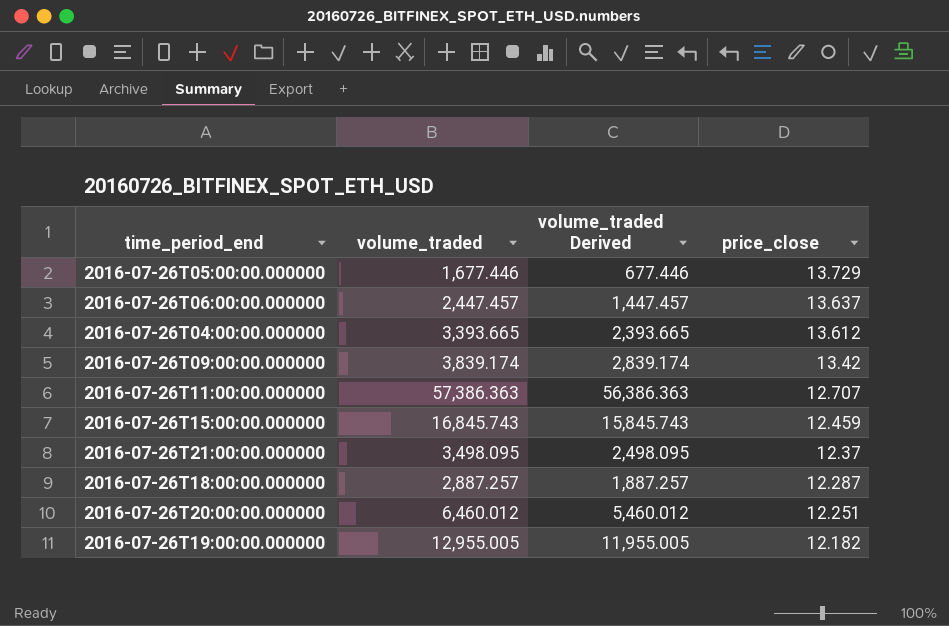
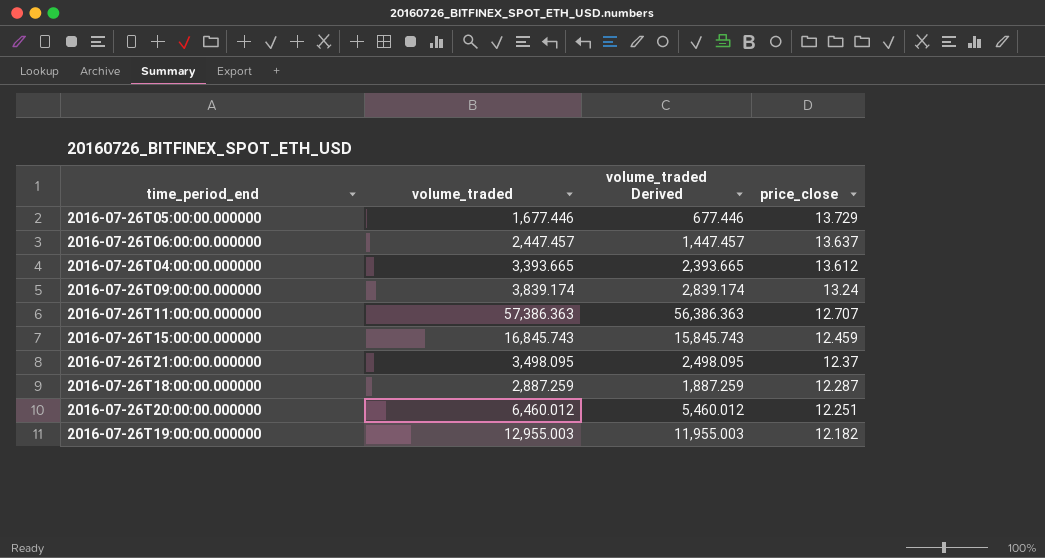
2016-07-26T09:00:00.000000 | price_close: 13.42 -> 13.24
2016-07-26T18:00:00.000000 | volume_traded: 2,887.257 -> 2,887.259
2016-07-26T18:00:00.000000 | volume_traded Derived: 1,887.257 -> 1,887.259
2016-07-26T19:00:00.000000 | volume_traded: 12,955.005 -> 12,955.003
2016-07-26T19:00:00.000000 | volume_traded Derived: 11,955.005 -> 11,955.003

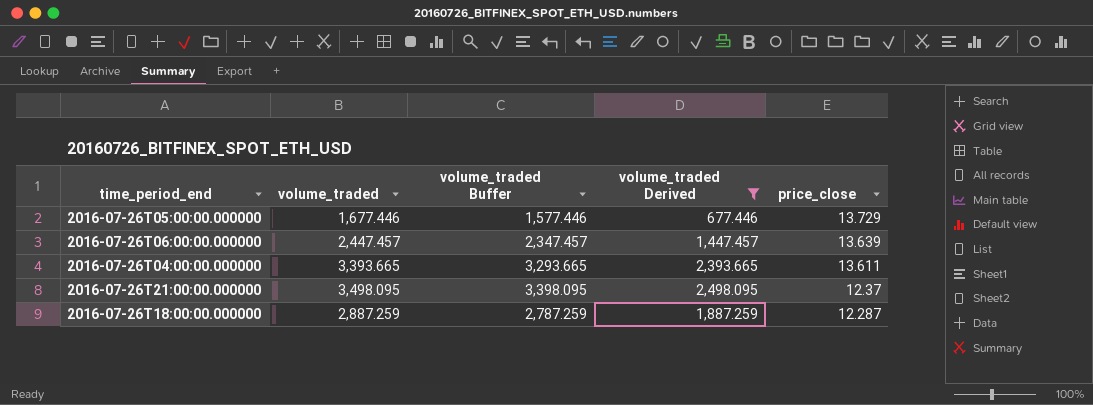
filter: none -> volume_traded Derived <= 2,498.095
column volume_traded Buffer | formula: none -> [volume_traded] - 100
2016-07-26T06:00:00.000000 | price_close: 13.637 -> 13.639
2016-07-26T04:00:00.000000 | price_close: 13.612 -> 13.611

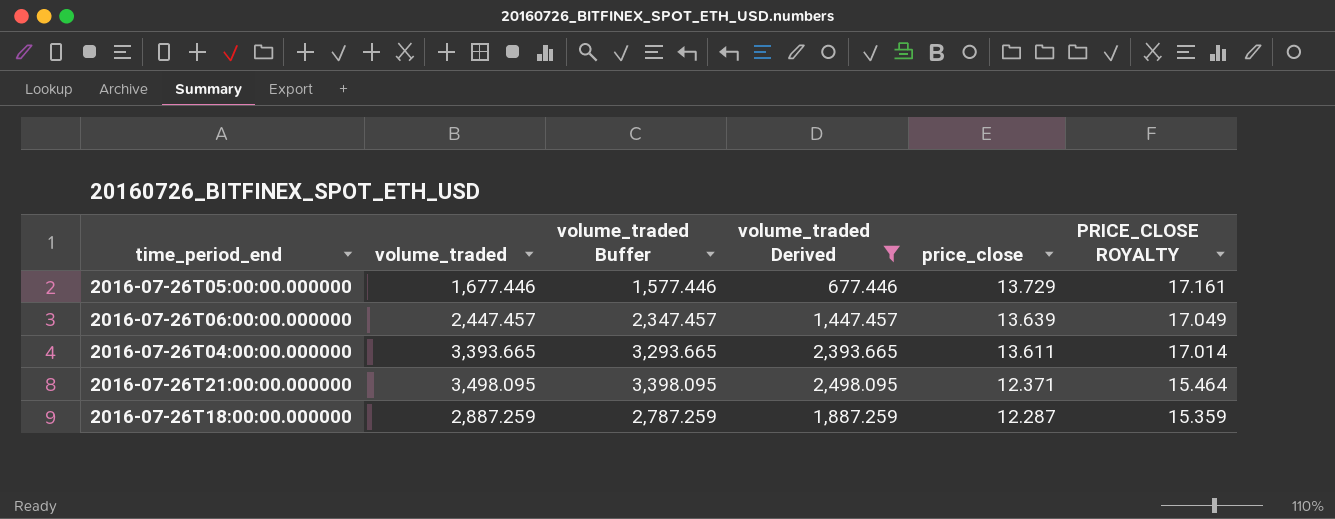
column PRICE_CLOSE ROYALTY | formula: none -> [price_close] * 1.25
2016-07-26T21:00:00.000000 | price_close: 12.37 -> 12.371

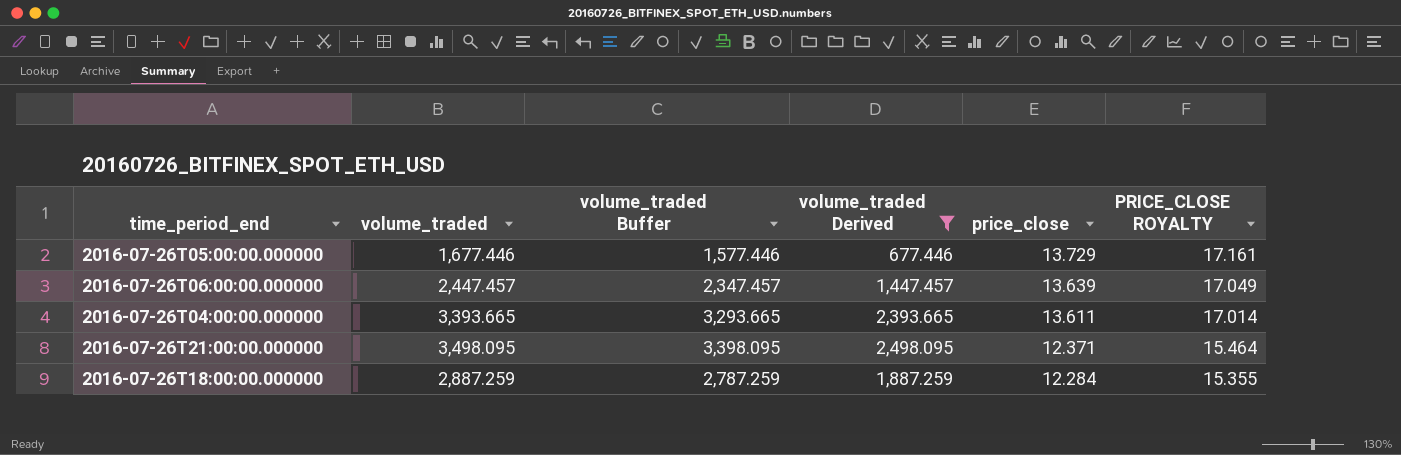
2016-07-26T18:00:00.000000 | price_close: 12.287 -> 12.284
2016-07-26T18:00:00.000000 | PRICE_CLOSE ROYALTY: 15.359 -> 15.355

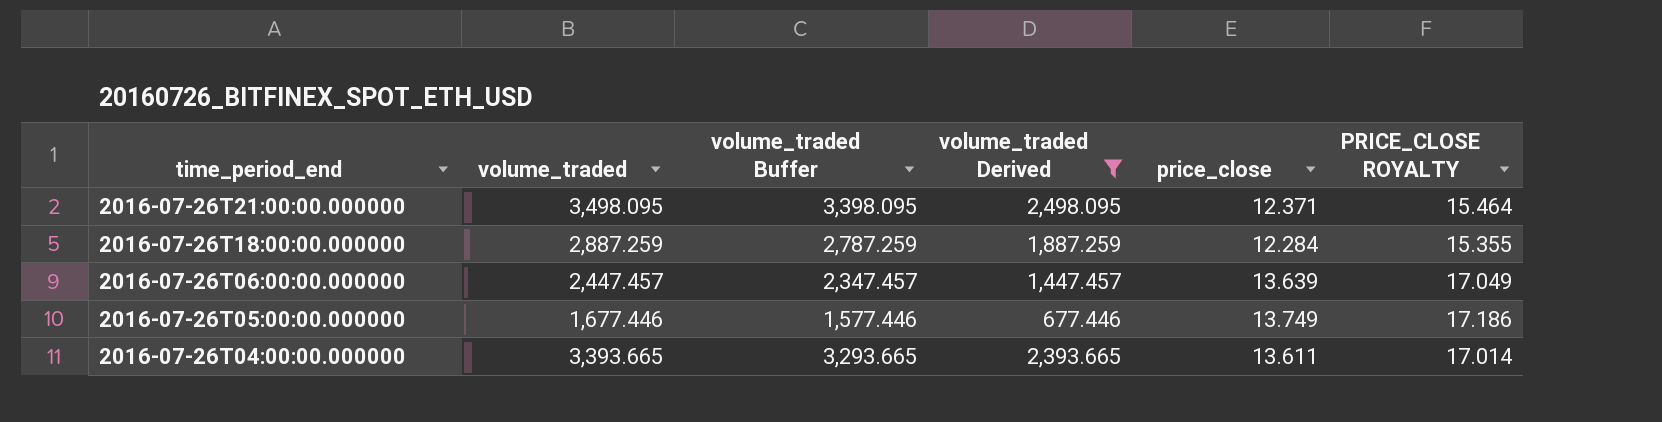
row order: price_close descending -> time_period_end descending
2016-07-26T05:00:00.000000 | price_close: 13.729 -> 13.749
2016-07-26T05:00:00.000000 | PRICE_CLOSE ROYALTY: 17.161 -> 17.186

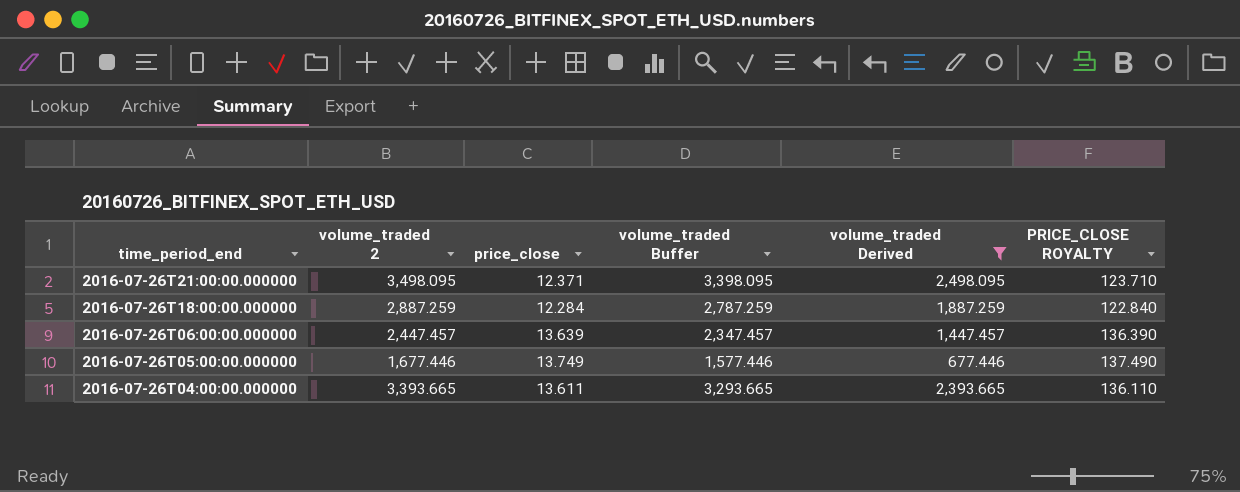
column name: volume_traded -> volume_traded 2
column price_close | position: 5 -> 3
column PRICE_CLOSE ROYALTY | formula: [price_close] * 1.25 -> [price_close] * 10

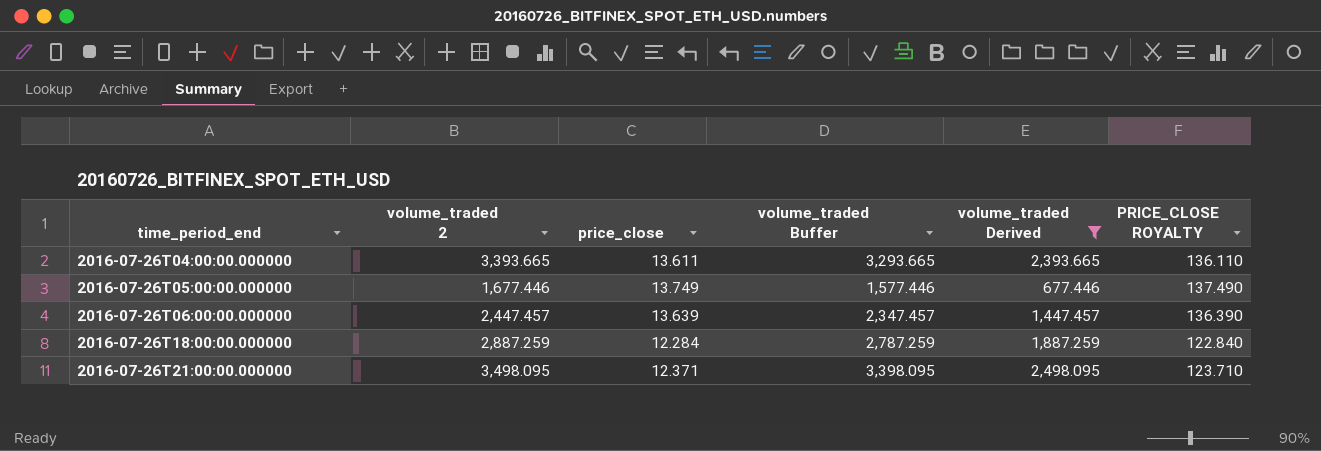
row order: time_period_end descending -> time_period_end ascending

